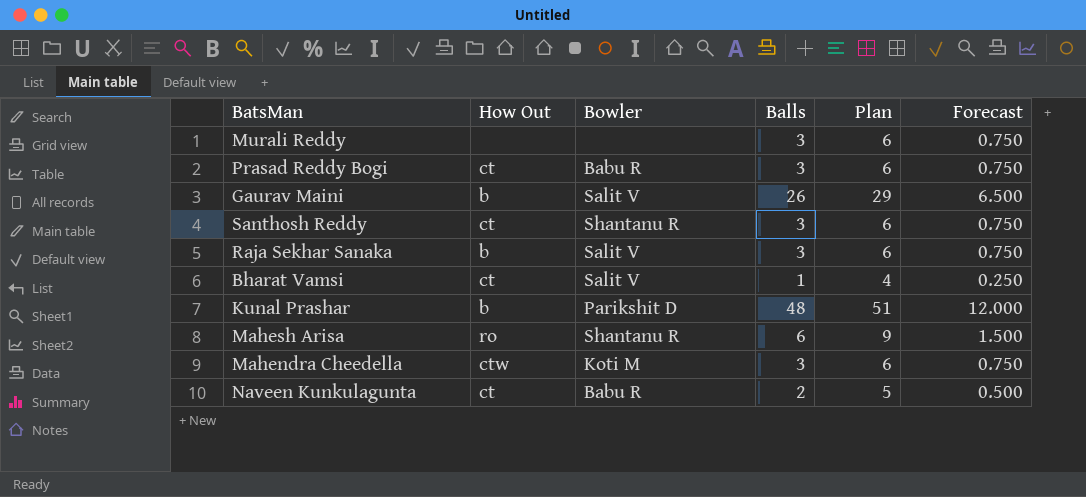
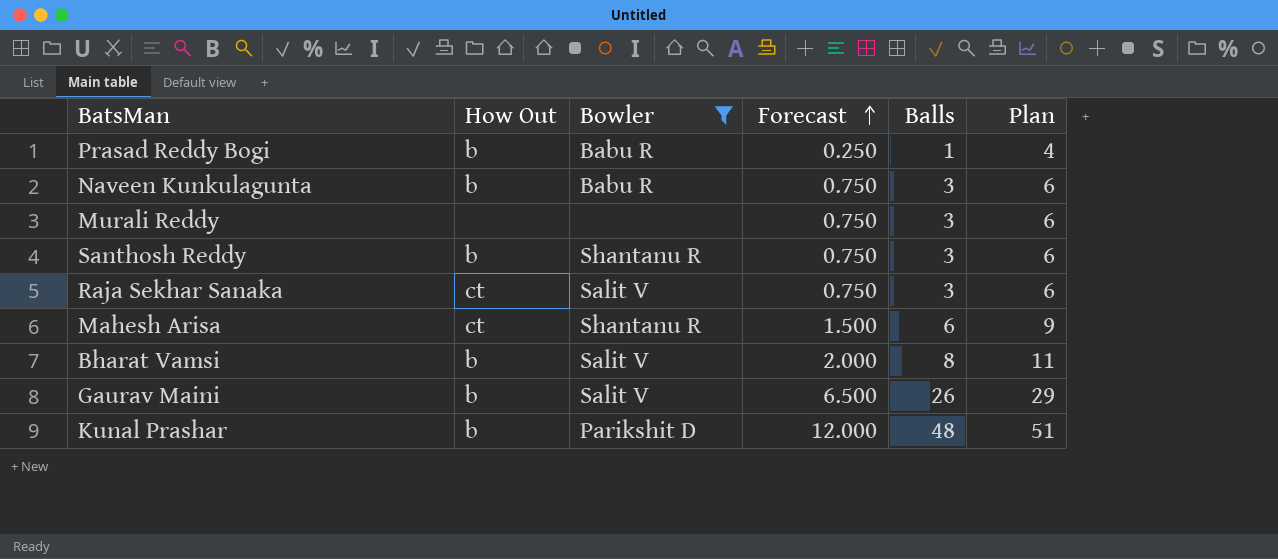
filter: none -> Bowler != Koti M
row order: none -> Forecast ascending
column Forecast | position: 6 -> 4
Prasad Reddy Bogi | How Out: ct -> b
Prasad Reddy Bogi | Forecast: 0.750 -> 0.250
Prasad Reddy Bogi | Balls: 3 -> 1
Prasad Reddy Bogi | Plan: 6 -> 4
Naveen Kunkulagunta | How Out: ct -> b
Naveen Kunkulagunta | Forecast: 0.500 -> 0.750
Naveen Kunkulagunta | Balls: 2 -> 3
Naveen Kunkulagunta | Plan: 5 -> 6
Santhosh Reddy | How Out: ct -> b
Raja Sekhar Sanaka | How Out: b -> ct
Mahesh Arisa | How Out: ro -> ct
Bharat Vamsi | How Out: ct -> b
Bharat Vamsi | Forecast: 0.250 -> 2.000
Bharat Vamsi | Balls: 1 -> 8
Bharat Vamsi | Plan: 4 -> 11

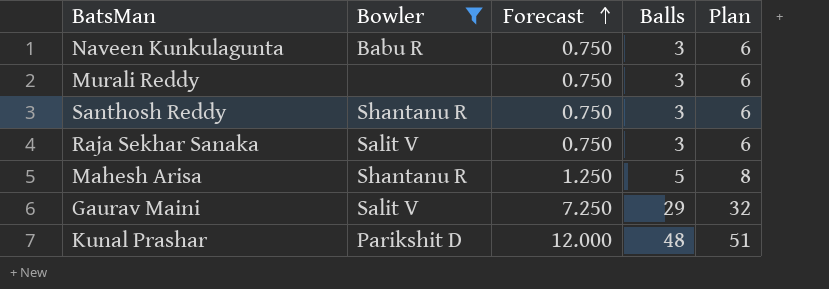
column How Out | position: 2 -> none
row Prasad Reddy Bogi: b | Babu R | 0.250 | 1 | 4 -> none
row Bharat Vamsi: b | Salit V | 2.000 | 8 | 11 -> none
Mahesh Arisa | Forecast: 1.500 -> 1.250
Mahesh Arisa | Balls: 6 -> 5
Mahesh Arisa | Plan: 9 -> 8
Gaurav Maini | Forecast: 6.500 -> 7.250
Gaurav Maini | Balls: 26 -> 29
Gaurav Maini | Plan: 29 -> 32

